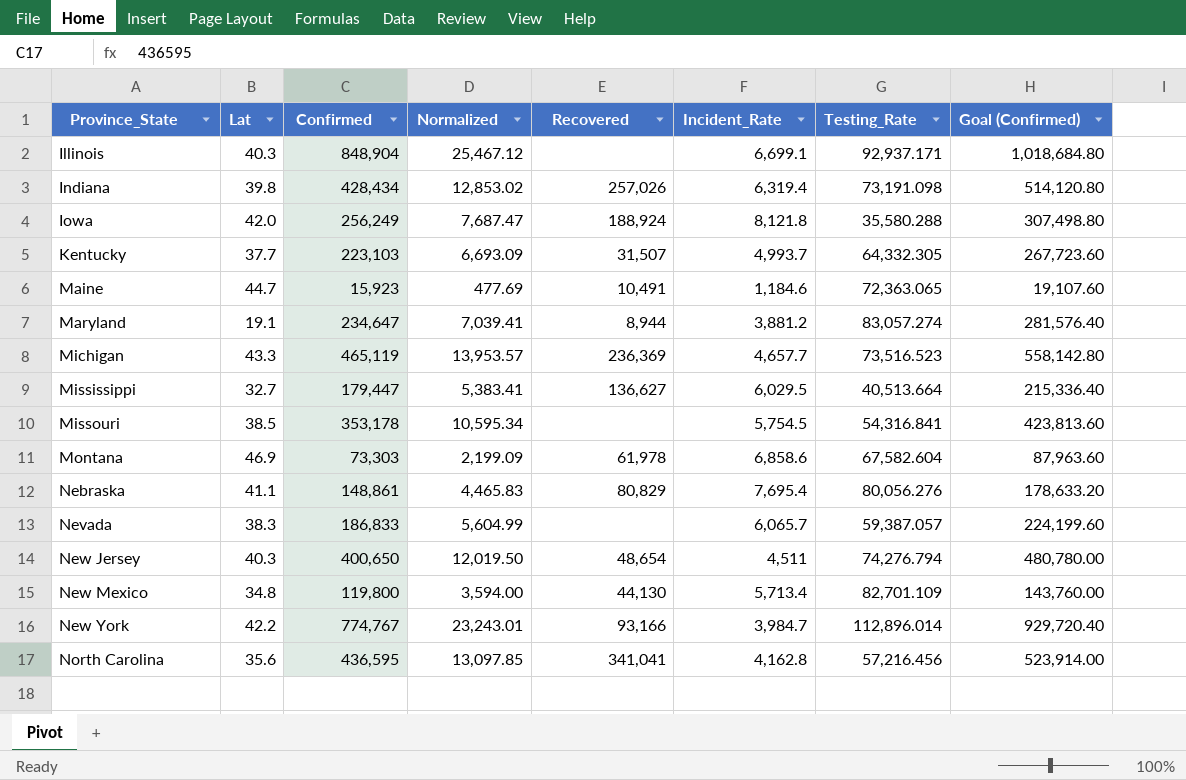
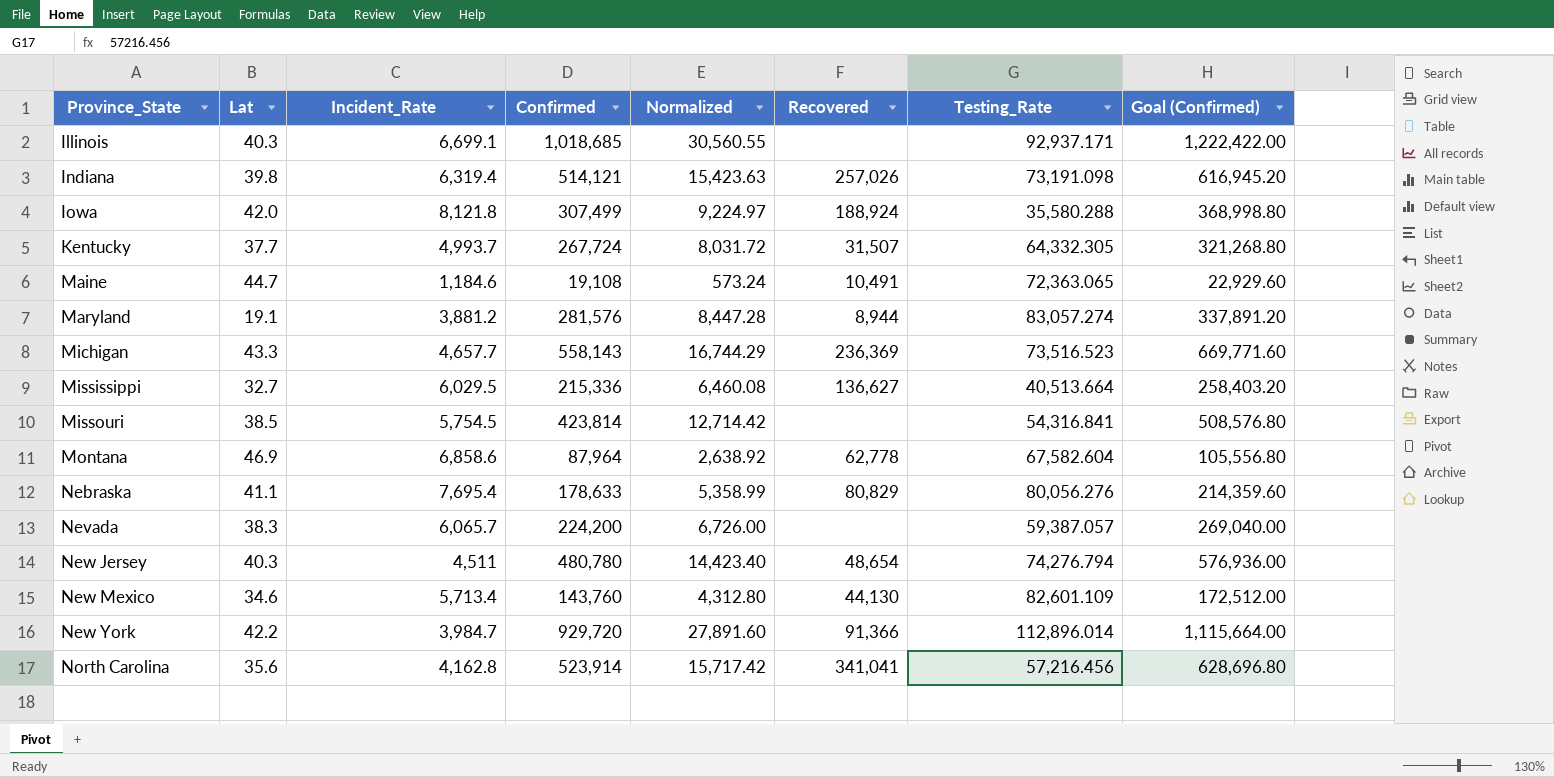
column Incident_Rate | position: 6 -> 3
Illinois | Confirmed: 848,904 -> 1,018,685
Illinois | Normalized: 25,467.12 -> 30,560.55
Illinois | Goal (Confirmed): 1,018,684.80 -> 1,222,422.00
Indiana | Confirmed: 428,434 -> 514,121
Indiana | Normalized: 12,853.02 -> 15,423.63
Indiana | Goal (Confirmed): 514,120.80 -> 616,945.20
Iowa | Confirmed: 256,249 -> 307,499
Iowa | Normalized: 7,687.47 -> 9,224.97
Iowa | Goal (Confirmed): 307,498.80 -> 368,998.80
Kentucky | Confirmed: 223,103 -> 267,724
Kentucky | Normalized: 6,693.09 -> 8,031.72
Kentucky | Goal (Confirmed): 267,723.60 -> 321,268.80
Maine | Confirmed: 15,923 -> 19,108
Maine | Normalized: 477.69 -> 573.24
Maine | Goal (Confirmed): 19,107.60 -> 22,929.60
Maryland | Confirmed: 234,647 -> 281,576
Maryland | Normalized: 7,039.41 -> 8,447.28
Maryland | Goal (Confirmed): 281,576.40 -> 337,891.20
Michigan | Confirmed: 465,119 -> 558,143
Michigan | Normalized: 13,953.57 -> 16,744.29
Michigan | Goal (Confirmed): 558,142.80 -> 669,771.60
Mississippi | Confirmed: 179,447 -> 215,336
Mississippi | Normalized: 5,383.41 -> 6,460.08
Mississippi | Goal (Confirmed): 215,336.40 -> 258,403.20
Missouri | Confirmed: 353,178 -> 423,814
Missouri | Normalized: 10,595.34 -> 12,714.42
Missouri | Goal (Confirmed): 423,813.60 -> 508,576.80
Montana | Confirmed: 73,303 -> 87,964
Montana | Normalized: 2,199.09 -> 2,638.92
Montana | Recovered: 61,978 -> 62,778
Montana | Goal (Confirmed): 87,963.60 -> 105,556.80
Nebraska | Confirmed: 148,861 -> 178,633
Nebraska | Normalized: 4,465.83 -> 5,358.99
Nebraska | Goal (Confirmed): 178,633.20 -> 214,359.60
Nevada | Confirmed: 186,833 -> 224,200
Nevada | Normalized: 5,604.99 -> 6,726.00
Nevada | Goal (Confirmed): 224,199.60 -> 269,040.00
New Jersey | Confirmed: 400,650 -> 480,780
New Jersey | Normalized: 12,019.50 -> 14,423.40
New Jersey | Goal (Confirmed): 480,780.00 -> 576,936.00
New Mexico | Lat: 34.8 -> 34.6
New Mexico | Confirmed: 119,800 -> 143,760
New Mexico | Normalized: 3,594.00 -> 4,312.80
New Mexico | Testing_Rate: 82,701.109 -> 82,601.109
New Mexico | Goal (Confirmed): 143,760.00 -> 172,512.00
New York | Confirmed: 774,767 -> 929,720
New York | Normalized: 23,243.01 -> 27,891.60
New York | Recovered: 93,166 -> 91,366
New York | Goal (Confirmed): 929,720.40 -> 1,115,664.00
North Carolina | Confirmed: 436,595 -> 523,914
North Carolina | Normalized: 13,097.85 -> 15,717.42
North Carolina | Goal (Confirmed): 523,914.00 -> 628,696.80

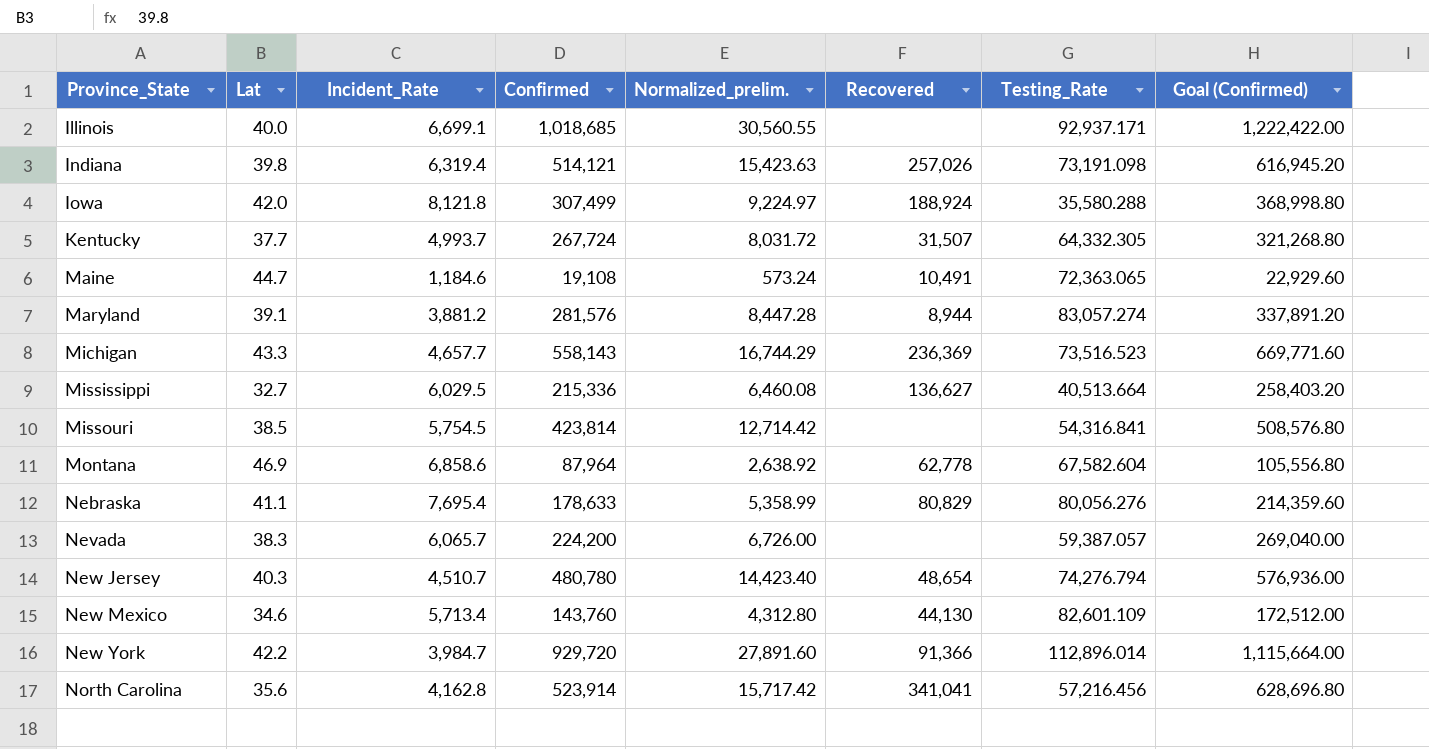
column name: Normalized -> Normalized_prelim.
Illinois | Lat: 40.3 -> 40.0
Maryland | Lat: 19.1 -> 39.1
New Jersey | Incident_Rate: 4,511 -> 4,510.7

